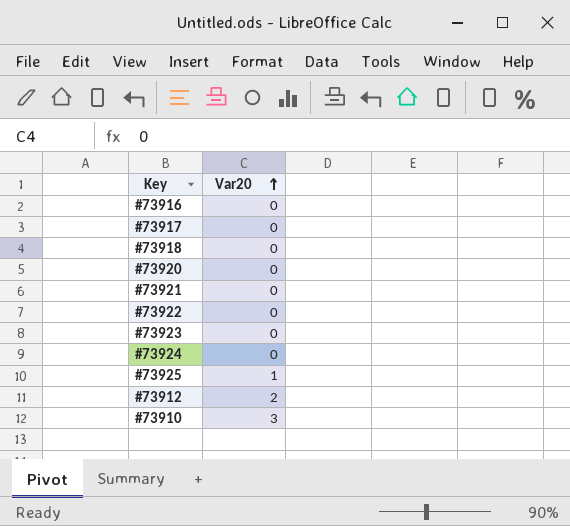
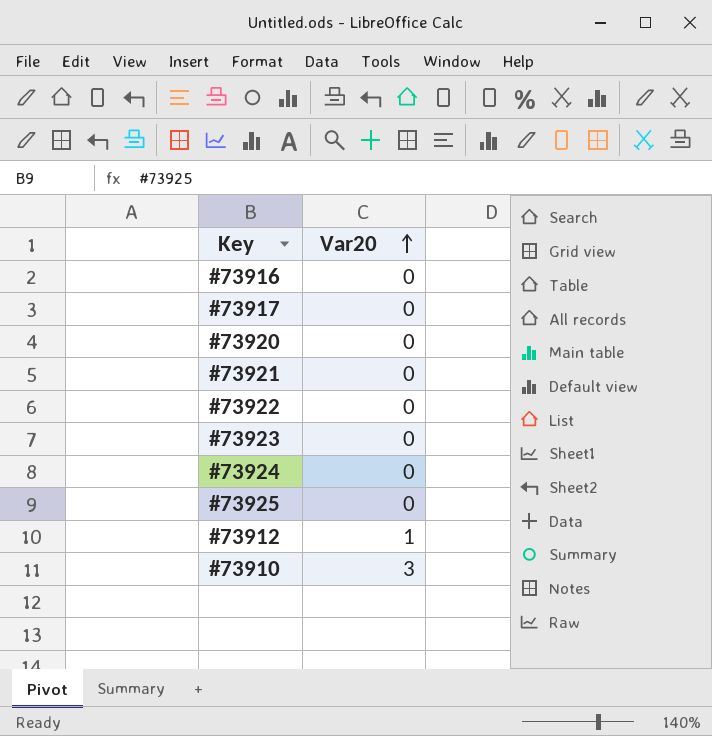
row #73918: 0 -> none
#73925 | Var20: 1 -> 0
#73912 | Var20: 2 -> 1

